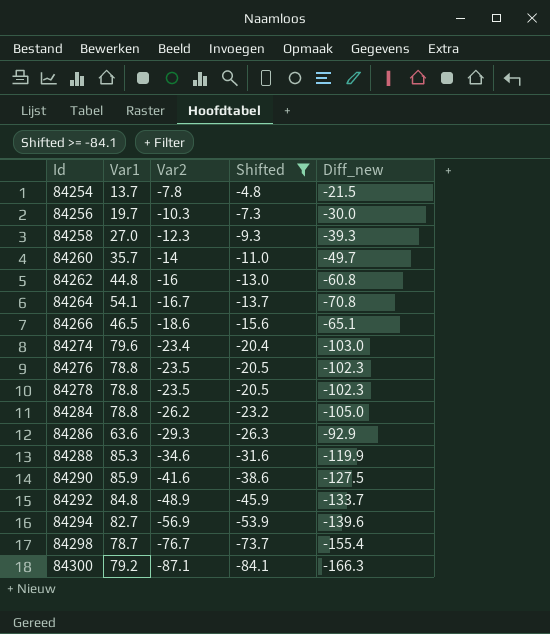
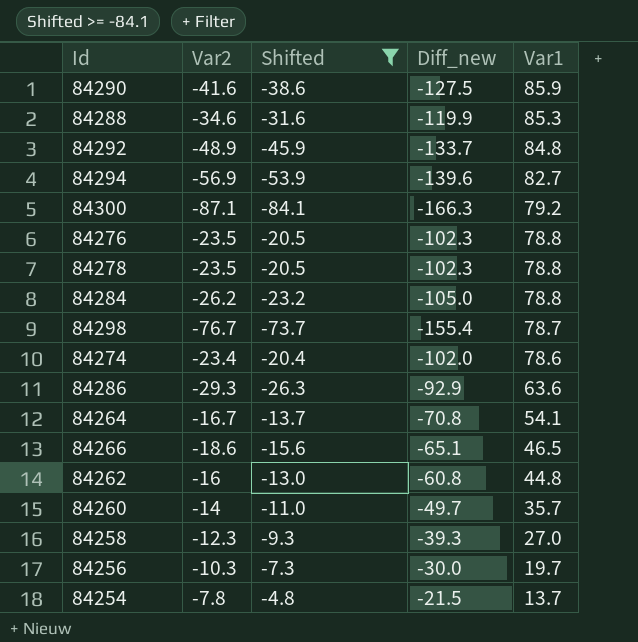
row order: Id ascending -> Var1 descending
column Var1 | position: 2 -> 5
84274 | Diff_new: -103.0 -> -102.0
84274 | Var1: 79.6 -> 78.6

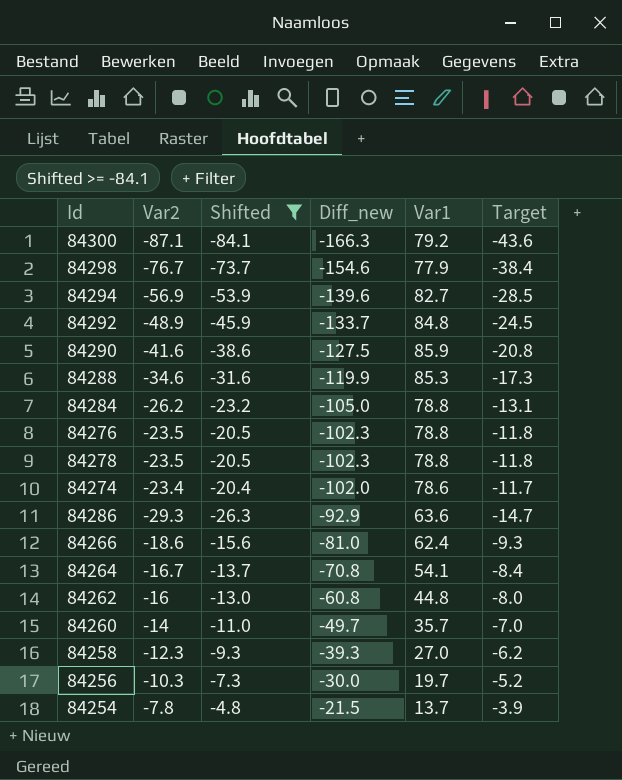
row order: Var1 descending -> Diff_new ascending
column Target | formula: none -> [Var2] * 0.5
84298 | Diff_new: -155.4 -> -154.6
84298 | Var1: 78.7 -> 77.9
84266 | Diff_new: -65.1 -> -81.0
84266 | Var1: 46.5 -> 62.4

